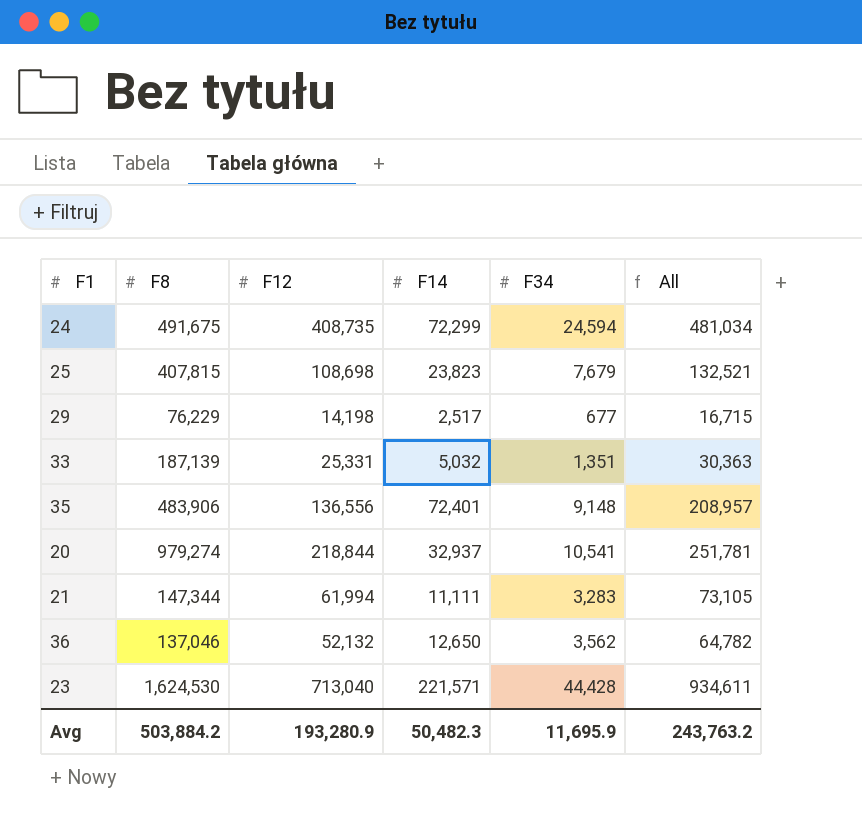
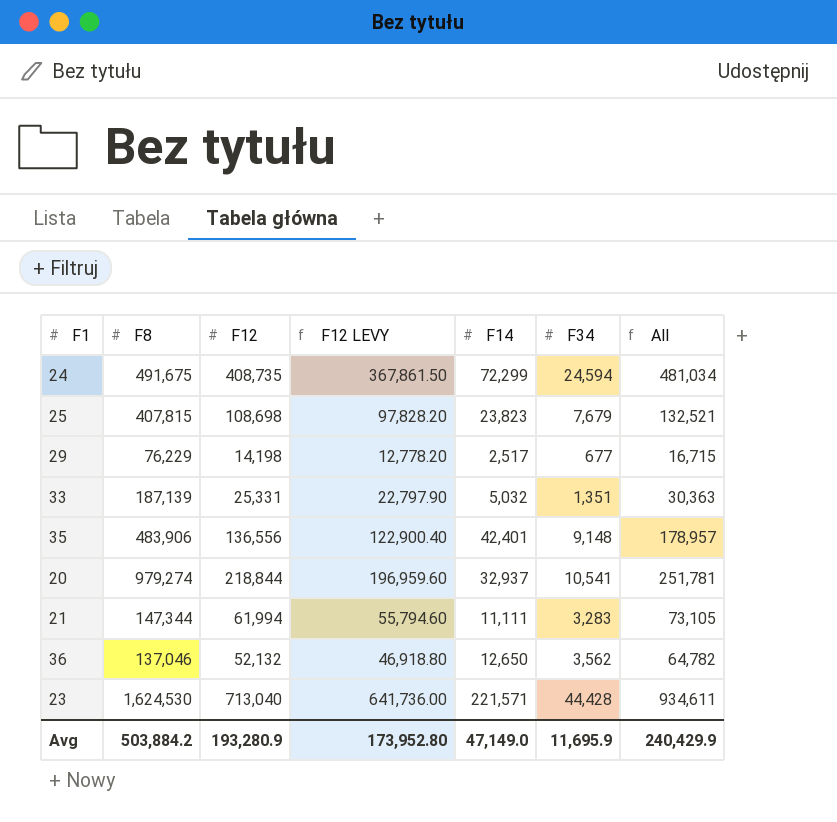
column F12 LEVY | formula: none -> [F12] * 0.9
35 | F14: 72,401 -> 42,401
35 | All: 208,957 -> 178,957
Avg | F14: 50,482.3 -> 47,149.0
Avg | All: 243,763.2 -> 240,429.9

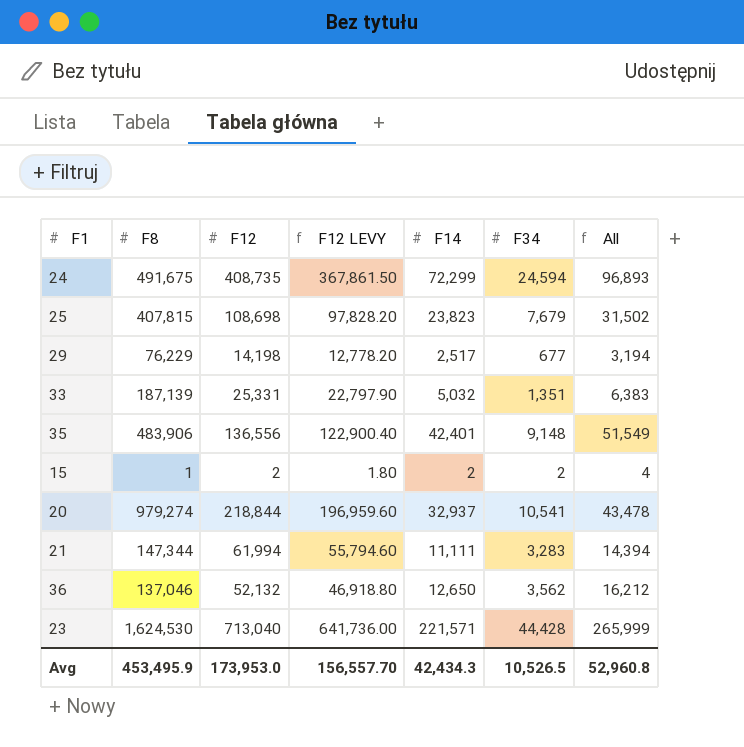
column All | formula: [F12] + [F14] -> [F14] + [F34]
row 15: none -> 1 | 2 | 1.80 | 2 | 2 | 4
Avg | F8: 503,884.2 -> 453,495.9
Avg | F12: 193,280.9 -> 173,953.0
Avg | F12 LEVY: 173,952.80 -> 156,557.70
Avg | F14: 47,149.0 -> 42,434.3
Avg | F34: 11,695.9 -> 10,526.5
Avg | All: 240,429.9 -> 52,960.8

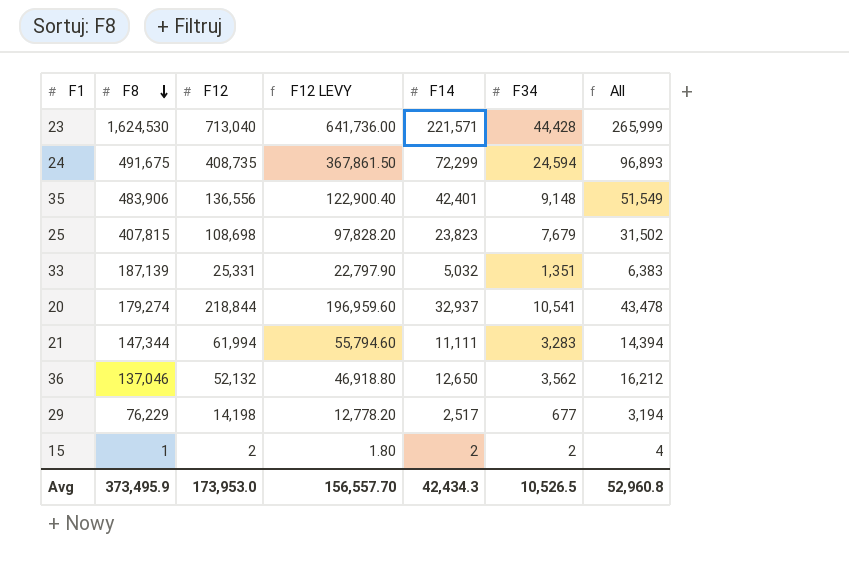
row order: none -> F8 descending
20 | F8: 979,274 -> 179,274
Avg | F8: 453,495.9 -> 373,495.9

